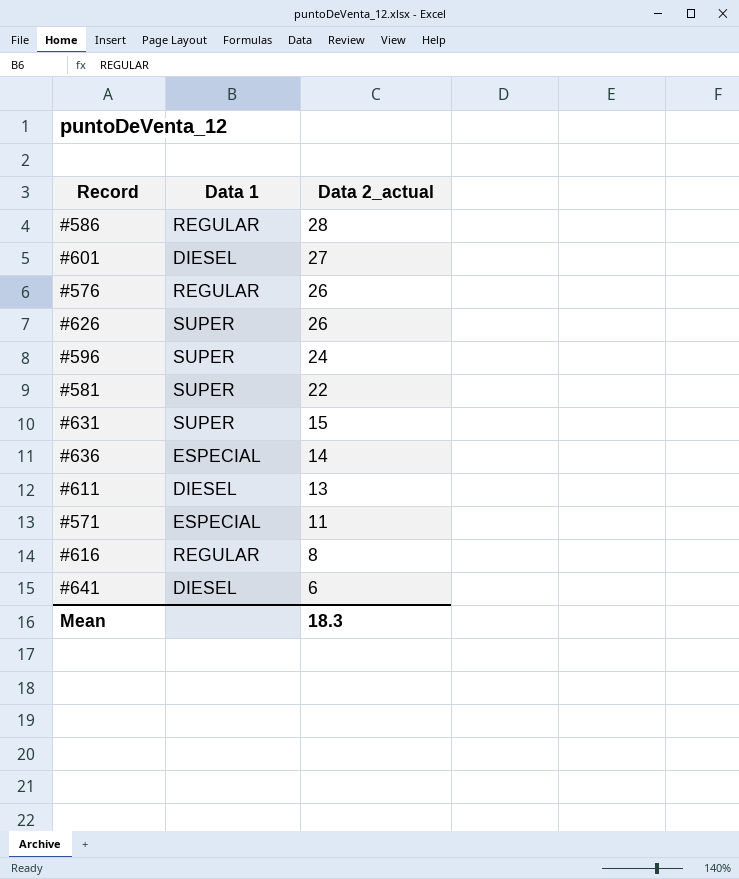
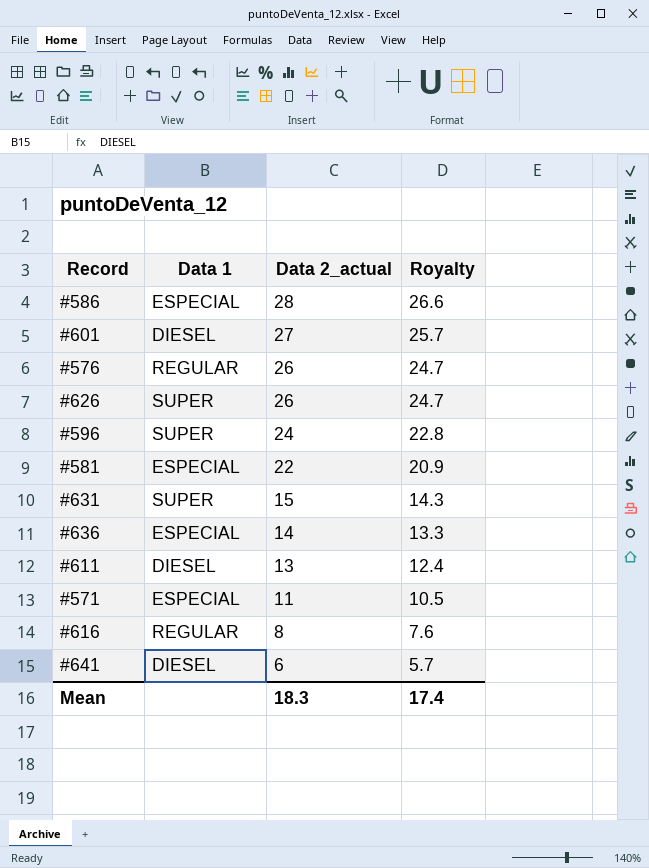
column Royalty | formula: none -> [Data 2_actual] * 0.95
#586 | Data 1: REGULAR -> ESPECIAL
#581 | Data 1: SUPER -> ESPECIAL

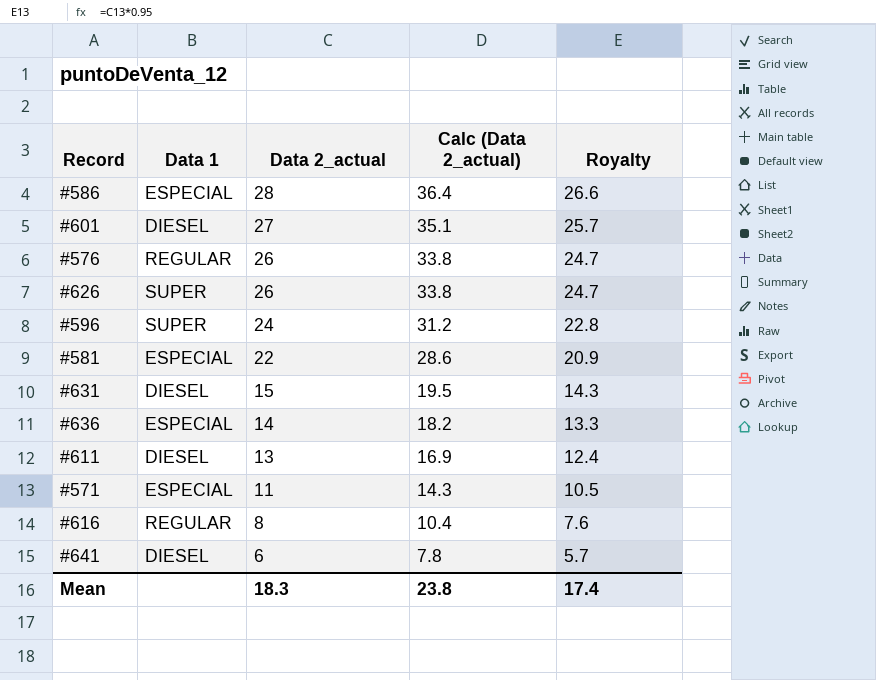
column Calc (Data 2_actual) | formula: none -> [Data 2_actual] * 1.3
#631 | Data 1: SUPER -> DIESEL

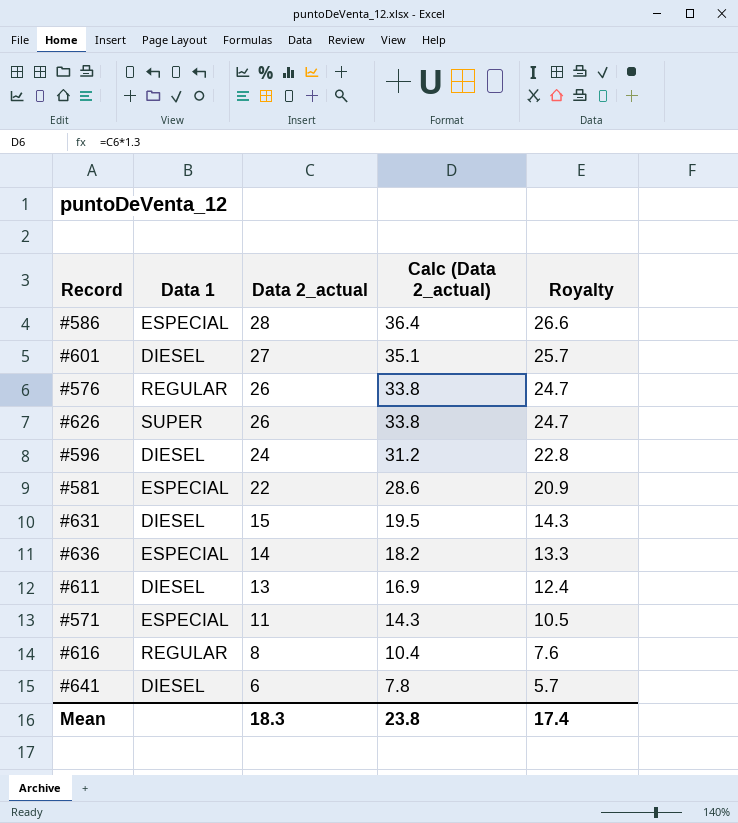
#596 | Data 1: SUPER -> DIESEL

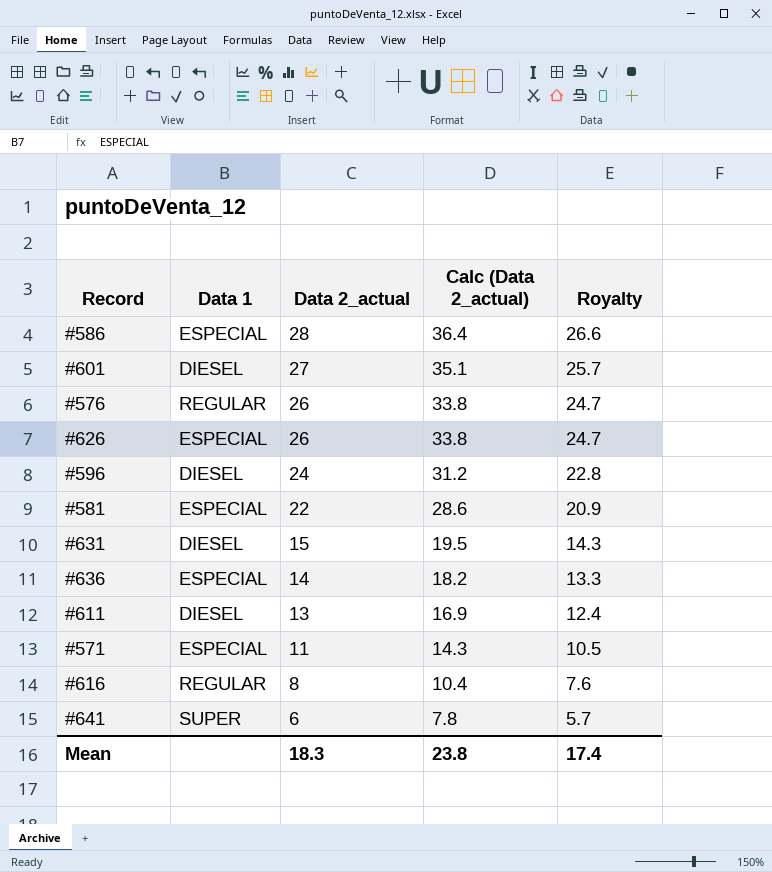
#626 | Data 1: SUPER -> ESPECIAL
#641 | Data 1: DIESEL -> SUPER

